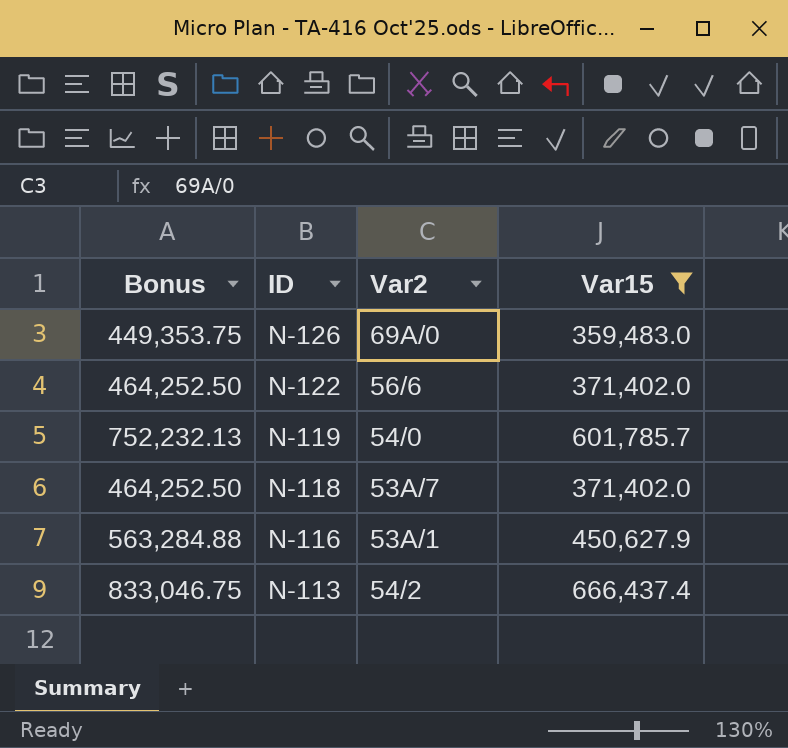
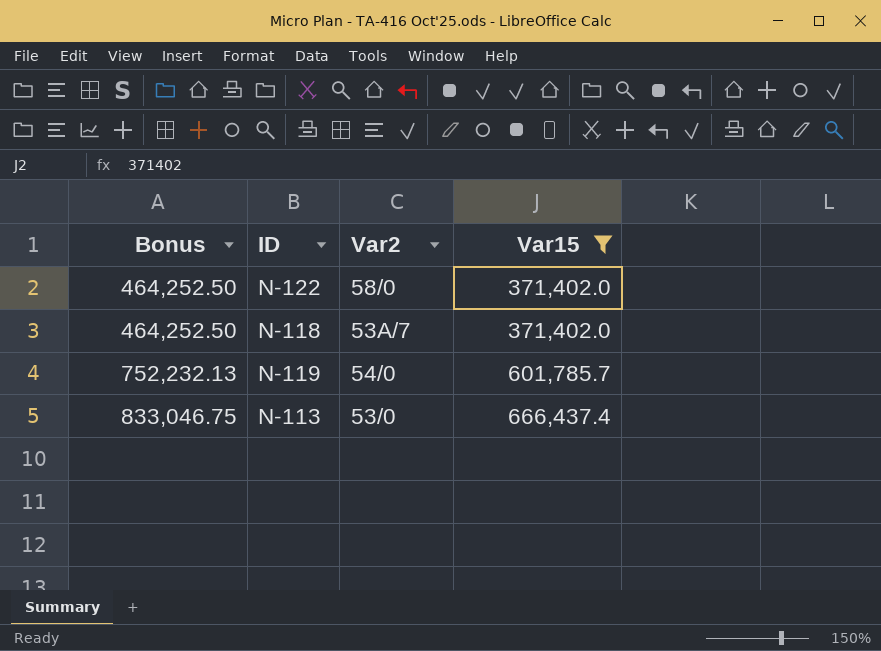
row order: ID descending -> Bonus ascending
row N-126: 449,353.75 | 69A/0 | 359,483.0 -> none
row N-116: 563,284.88 | 53A/1 | 450,627.9 -> none
N-122 | Var2: 56/6 -> 58/0
N-113 | Var2: 54/2 -> 53/0

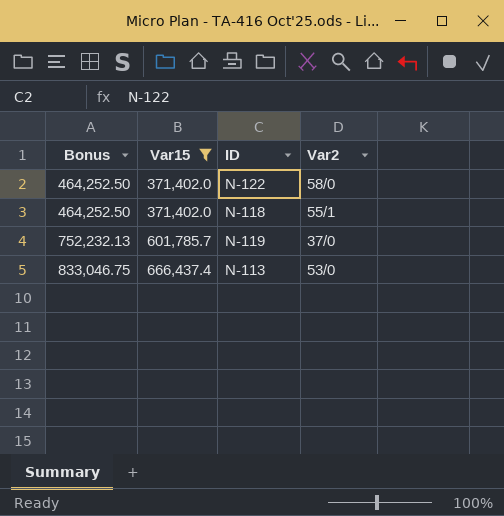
column Var15 | position: 4 -> 2
N-118 | Var2: 53A/7 -> 55/1
N-119 | Var2: 54/0 -> 37/0

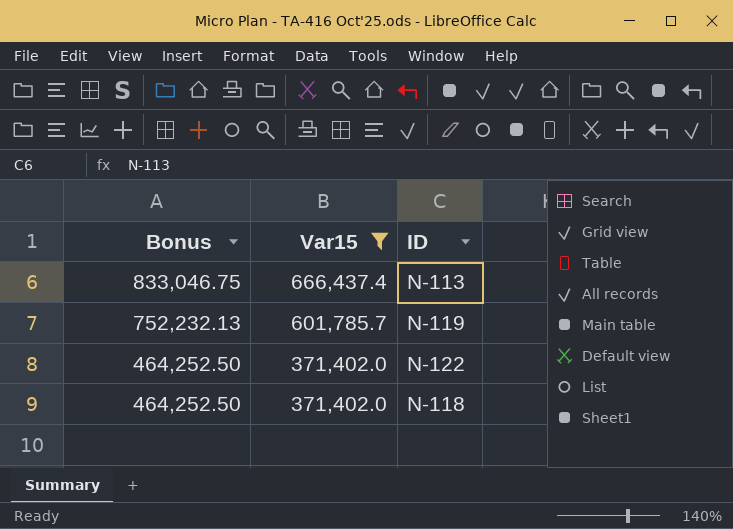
row order: Bonus ascending -> Bonus descending
column Var2 | position: 4 -> none

